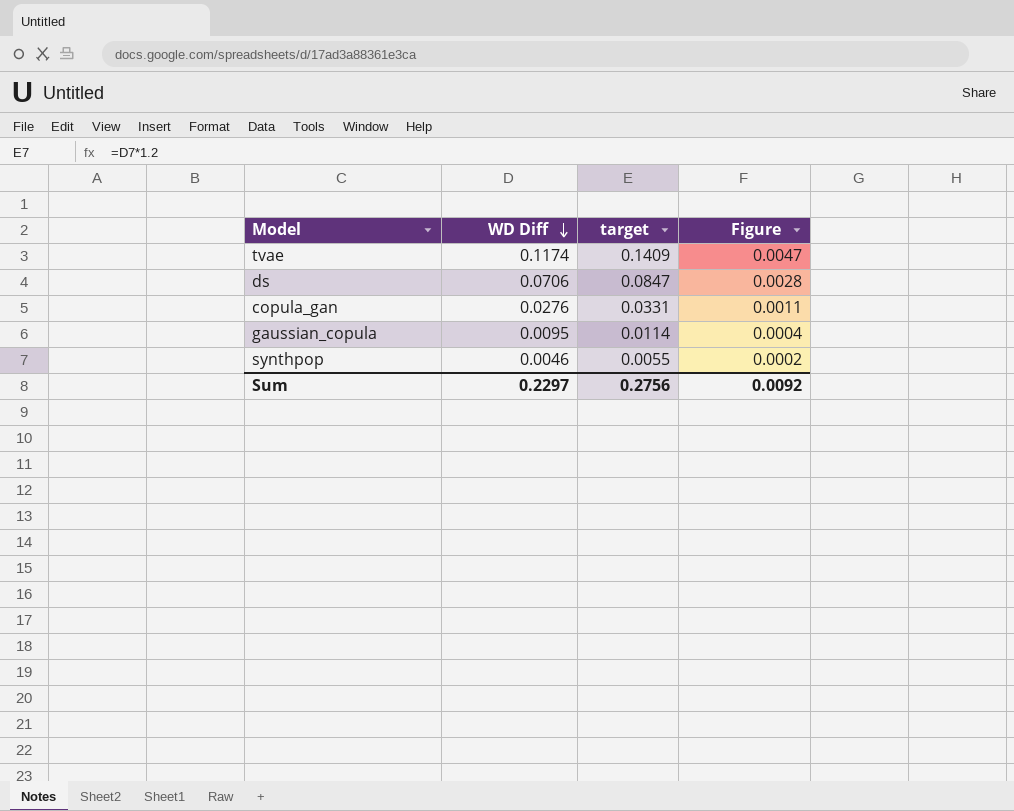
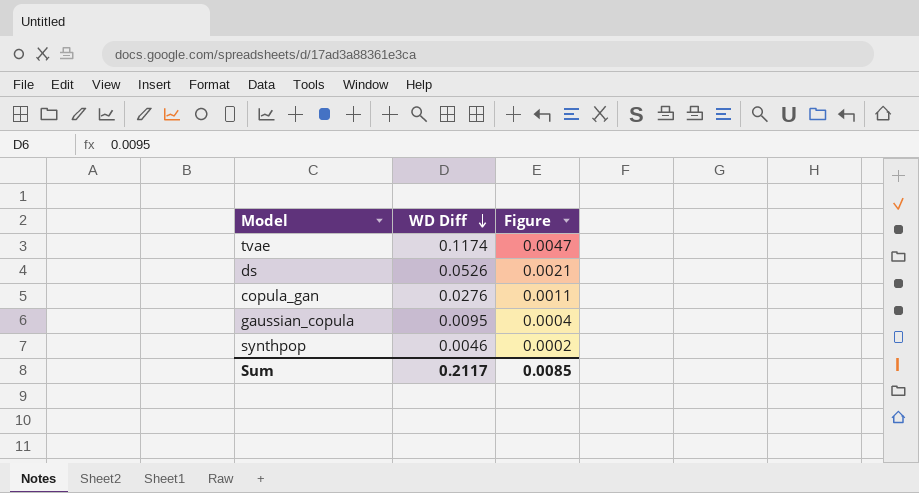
column target | formula: [WD Diff] * 1.2 -> none
ds | WD Diff: 0.0706 -> 0.0526
ds | Figure: 0.0028 -> 0.0021
Sum | WD Diff: 0.2297 -> 0.2117
Sum | Figure: 0.0092 -> 0.0085

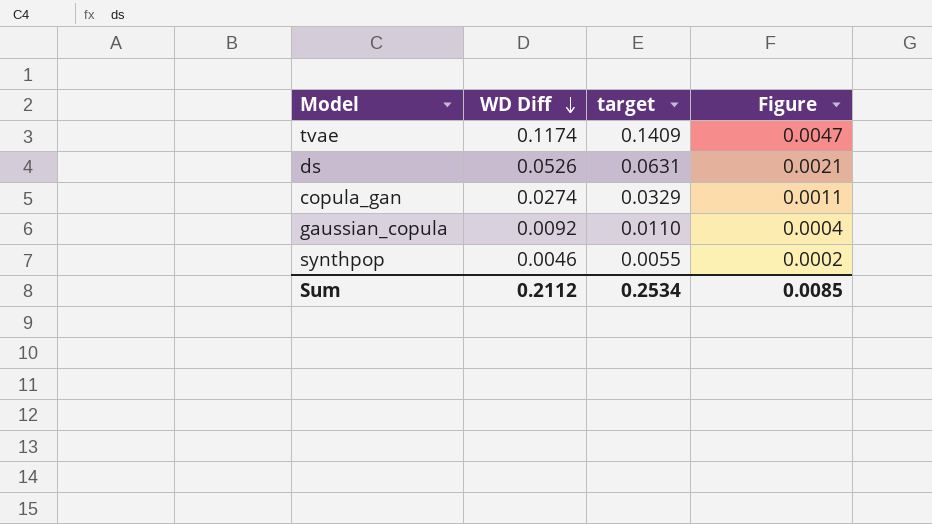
column target | formula: none -> [WD Diff] * 1.2
copula_gan | WD Diff: 0.0276 -> 0.0274
gaussian_copula | WD Diff: 0.0095 -> 0.0092
Sum | WD Diff: 0.2117 -> 0.2112

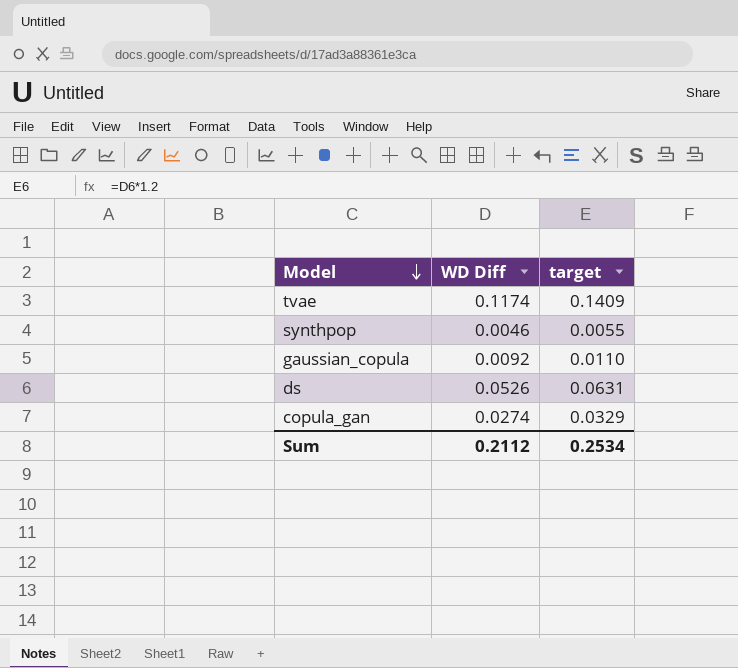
row order: WD Diff descending -> Model descending
column Figure | formula: [WD Diff] * 0.04 -> none

